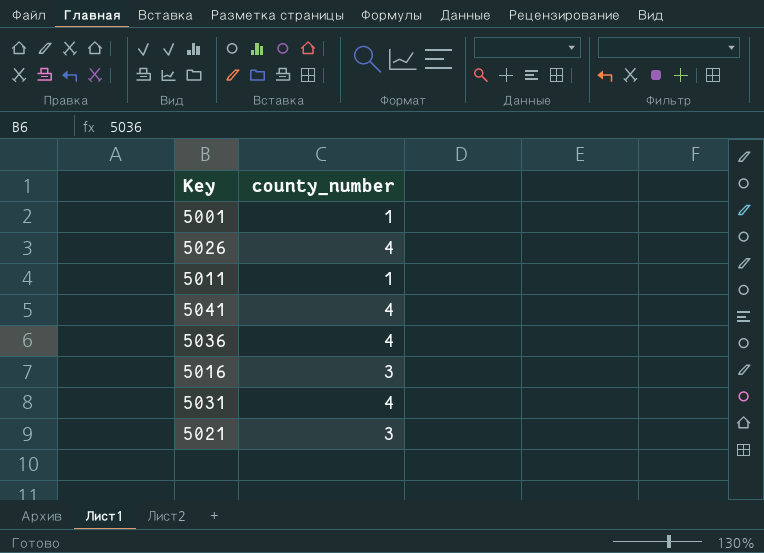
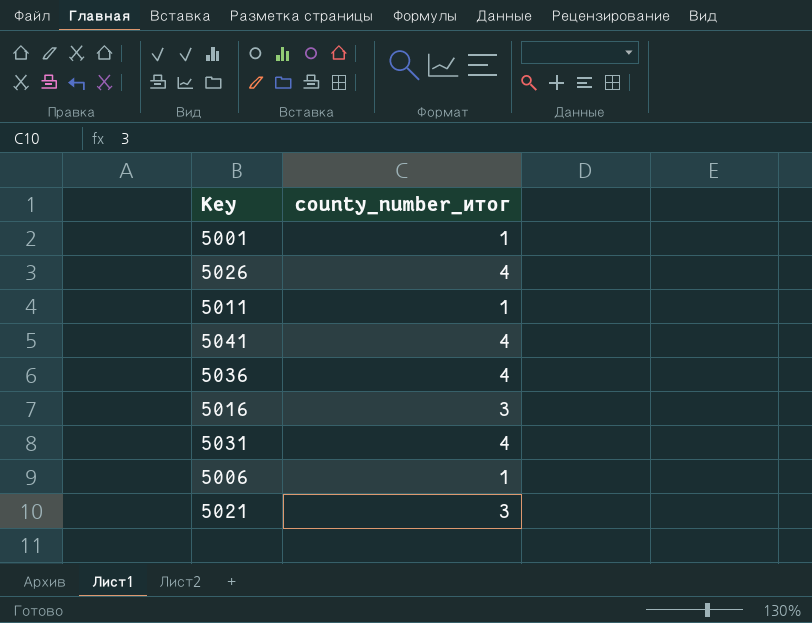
column name: county_number -> county_number_итог
row 5006: none -> 1

